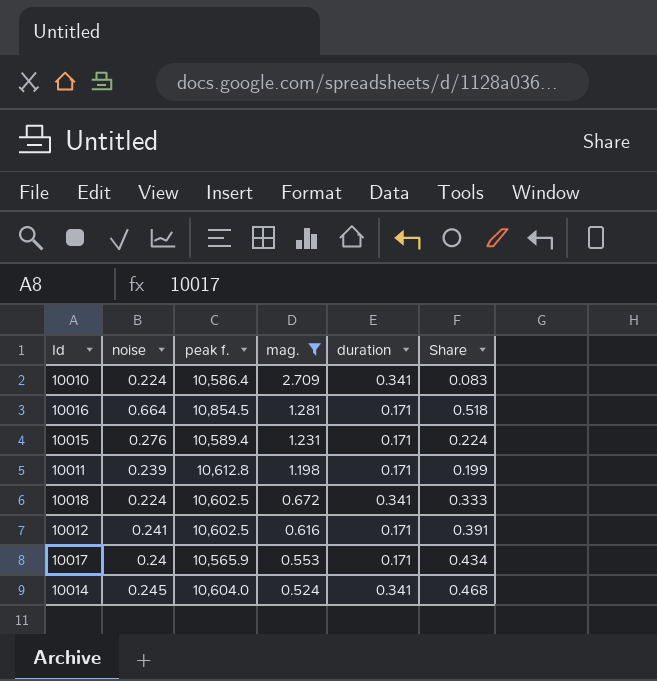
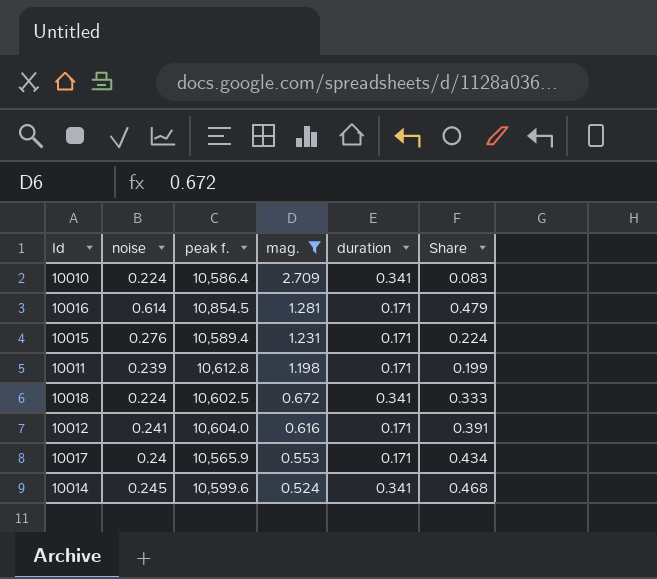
10016 | noise: 0.664 -> 0.614
10016 | Share: 0.518 -> 0.479
10012 | peak f.: 10,602.5 -> 10,604.0
10014 | peak f.: 10,604.0 -> 10,599.6

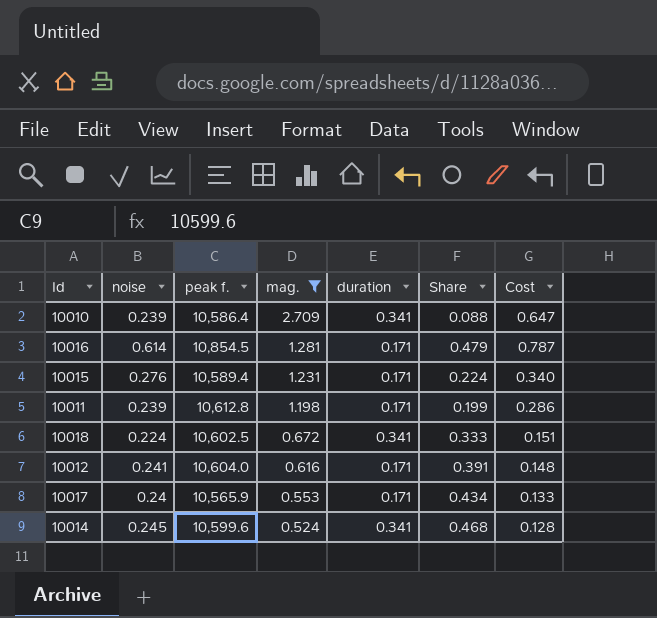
column Cost | formula: none -> [noise] * [mag.]
10010 | noise: 0.224 -> 0.239
10010 | Share: 0.083 -> 0.088

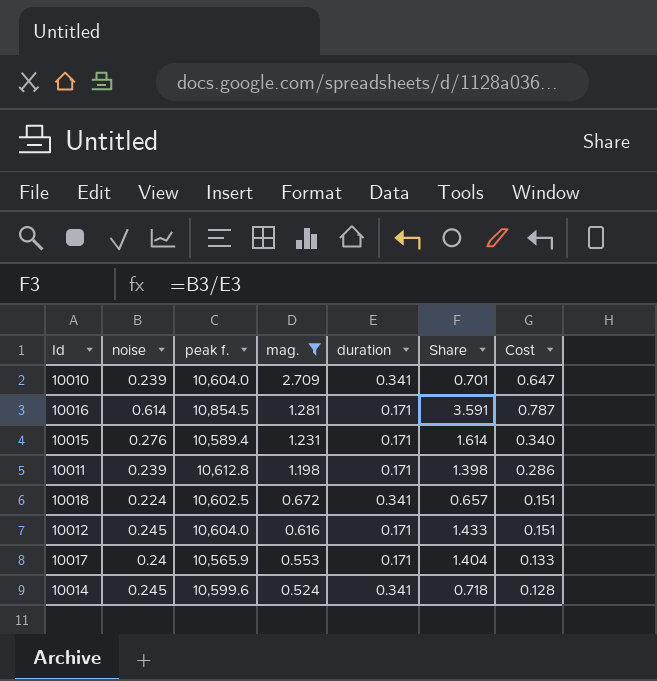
column Share | formula: [noise] / [mag.] -> [noise] / [duration]
10010 | peak f.: 10,586.4 -> 10,604.0
10012 | noise: 0.241 -> 0.245
10012 | Cost: 0.148 -> 0.151

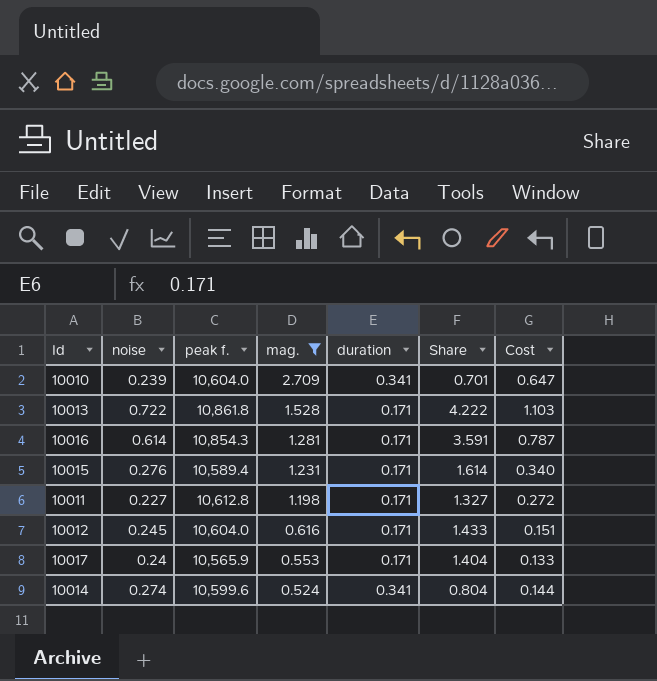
row 10018: 0.224 | 10,602.5 | 0.672 | 0.341 | 0.657 | 0.151 -> none
row 10013: none -> 0.722 | 10,861.8 | 1.528 | 0.171 | 4.222 | 1.103
10016 | peak f.: 10,854.5 -> 10,854.3
10011 | noise: 0.239 -> 0.227
10011 | Share: 1.398 -> 1.327
10011 | Cost: 0.286 -> 0.272
10014 | noise: 0.245 -> 0.274
10014 | Share: 0.718 -> 0.804
10014 | Cost: 0.128 -> 0.144

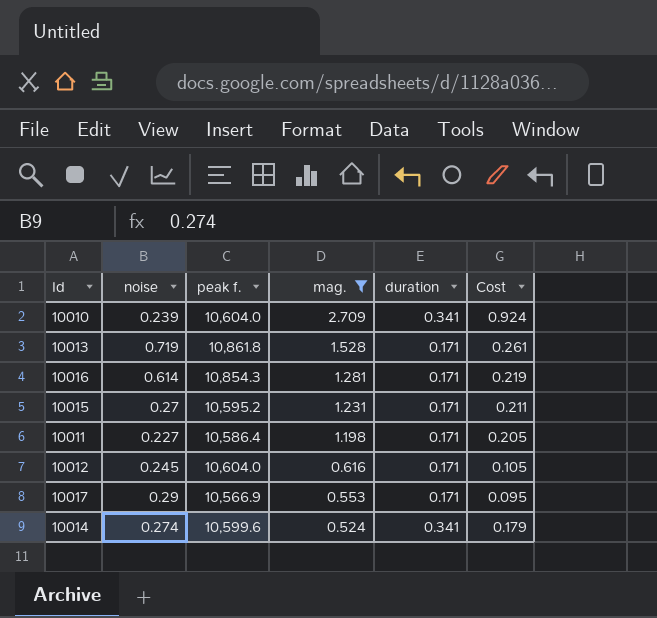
column Share | formula: [noise] / [duration] -> none
column Cost | formula: [noise] * [mag.] -> [mag.] * [duration]
10013 | noise: 0.722 -> 0.719
10015 | noise: 0.276 -> 0.27
10015 | peak f.: 10,589.4 -> 10,595.2
10011 | peak f.: 10,612.8 -> 10,586.4
10017 | noise: 0.24 -> 0.29
10017 | peak f.: 10,565.9 -> 10,566.9

